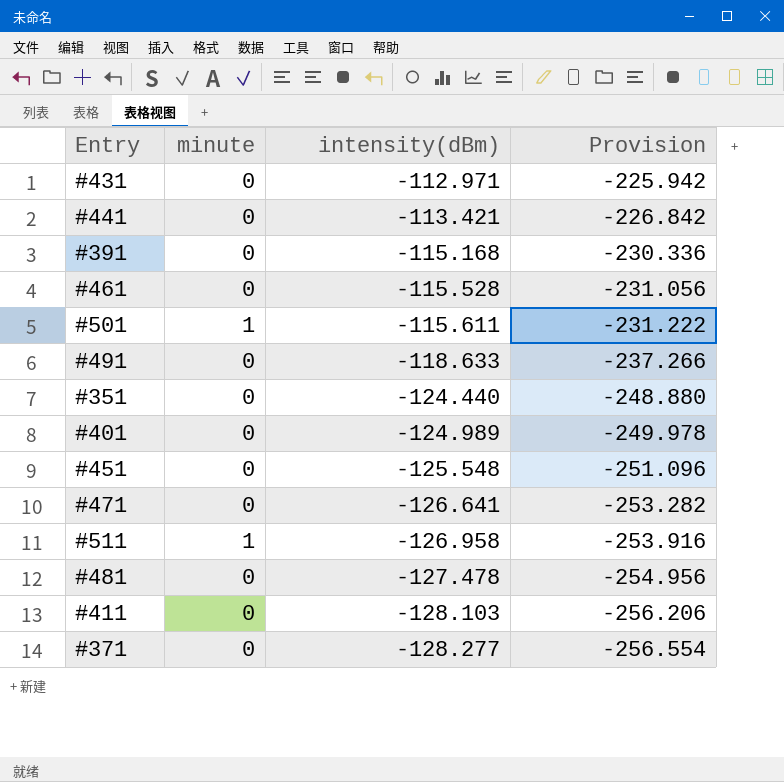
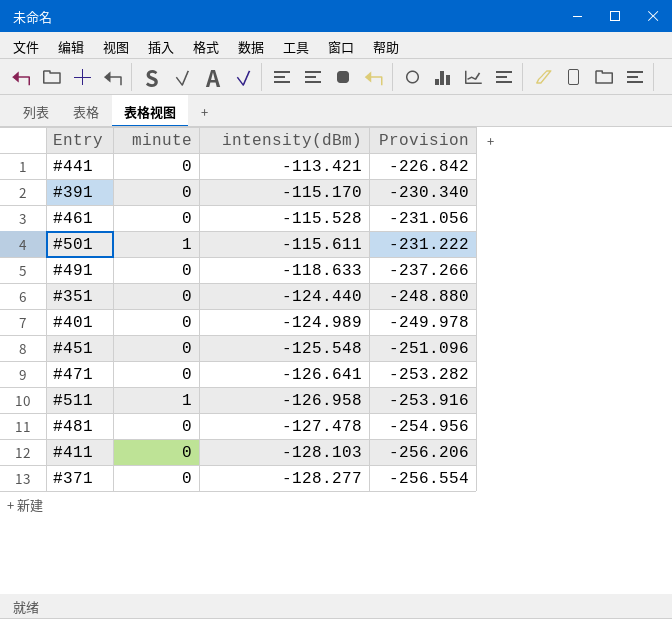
row #431: 0 | -112.971 | -225.942 -> none
#391 | intensity(dBm): -115.168 -> -115.170
#391 | Provision: -230.336 -> -230.340

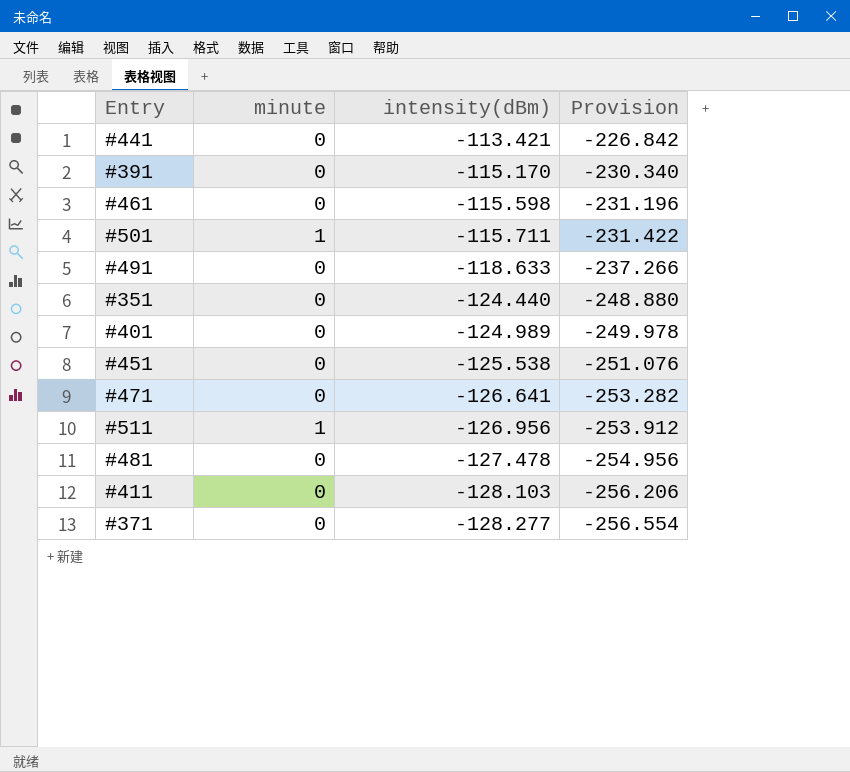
#461 | intensity(dBm): -115.528 -> -115.598
#461 | Provision: -231.056 -> -231.196
#501 | intensity(dBm): -115.611 -> -115.711
#501 | Provision: -231.222 -> -231.422
#451 | intensity(dBm): -125.548 -> -125.538
#451 | Provision: -251.096 -> -251.076
#511 | intensity(dBm): -126.958 -> -126.956
#511 | Provision: -253.916 -> -253.912

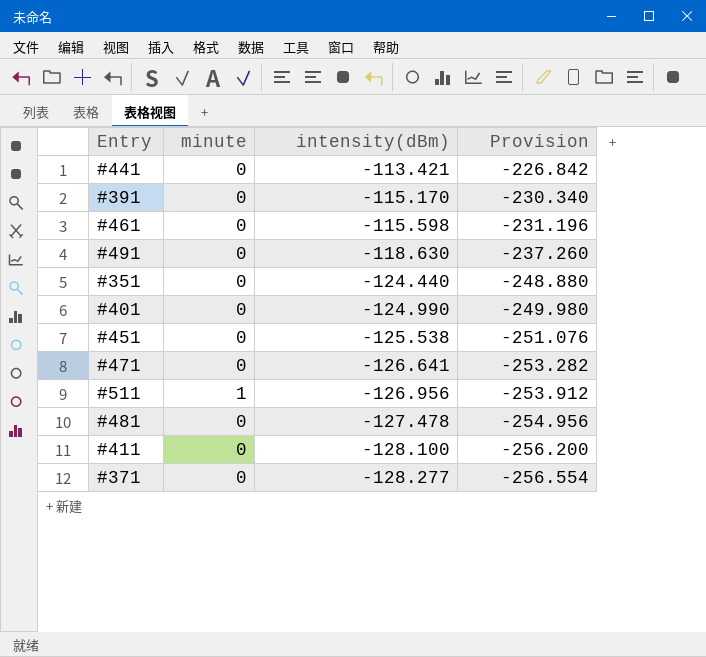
row #501: 1 | -115.711 | -231.422 -> none
#491 | intensity(dBm): -118.633 -> -118.630
#491 | Provision: -237.266 -> -237.260
#401 | intensity(dBm): -124.989 -> -124.990
#401 | Provision: -249.978 -> -249.980
#411 | intensity(dBm): -128.103 -> -128.100
#411 | Provision: -256.206 -> -256.200

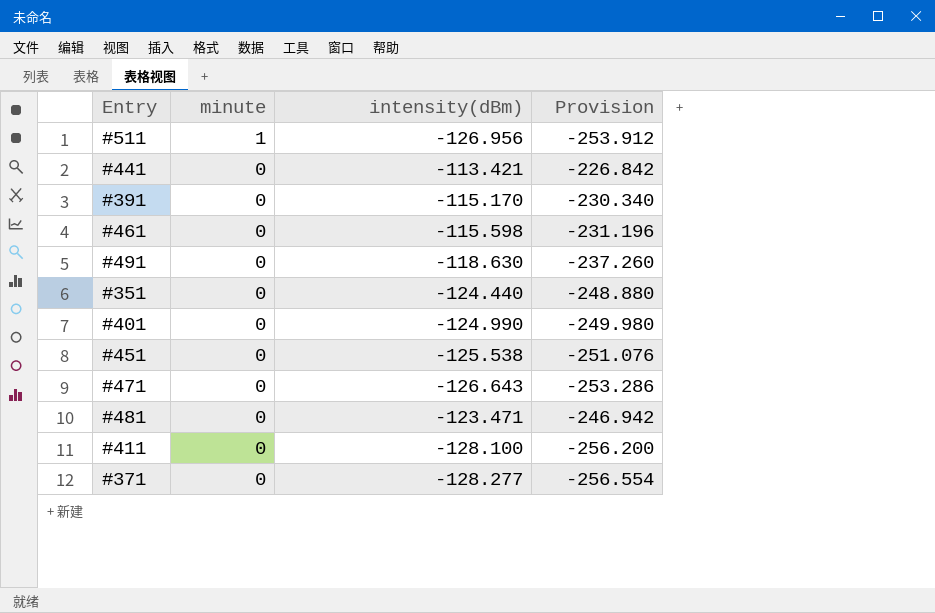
row order: intensity(dBm) descending -> minute descending
#471 | intensity(dBm): -126.641 -> -126.643
#471 | Provision: -253.282 -> -253.286
#481 | intensity(dBm): -127.478 -> -123.471
#481 | Provision: -254.956 -> -246.942

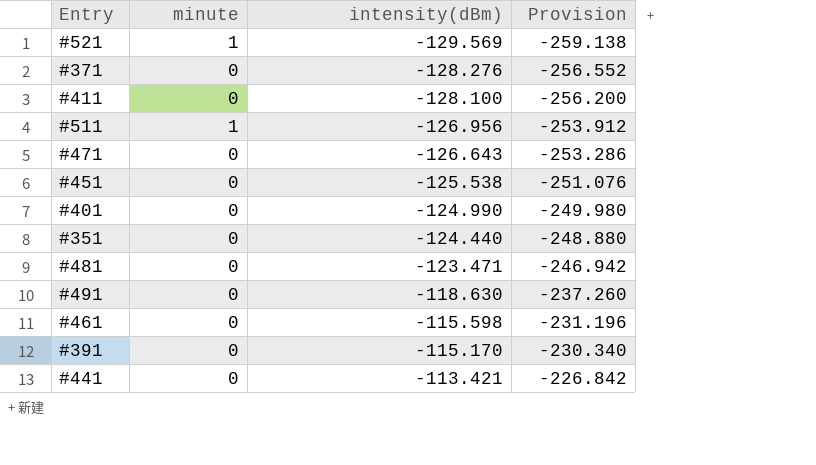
row order: minute descending -> intensity(dBm) ascending
row #521: none -> 1 | -129.569 | -259.138
#371 | intensity(dBm): -128.277 -> -128.276
#371 | Provision: -256.554 -> -256.552

